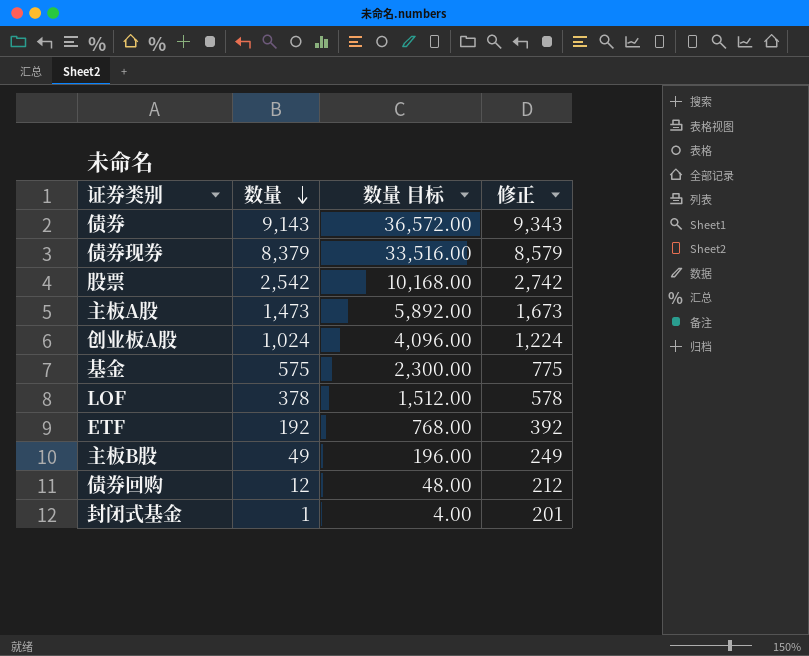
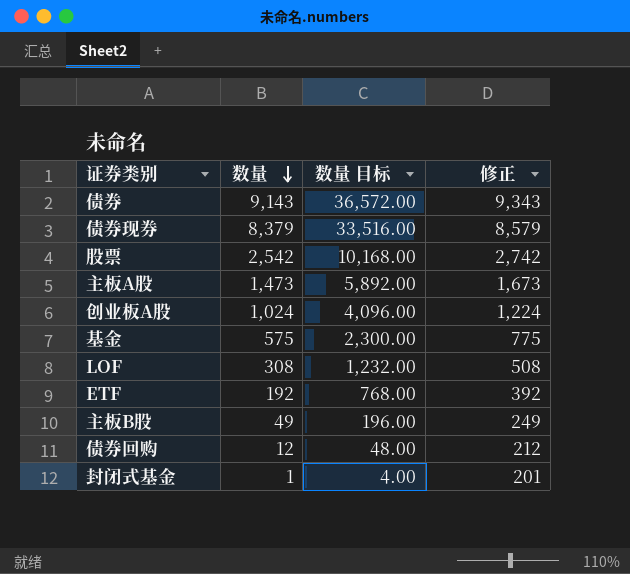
LOF | 数量: 378 -> 308
LOF | 数量 目标: 1,512.00 -> 1,232.00
LOF | 修正: 578 -> 508

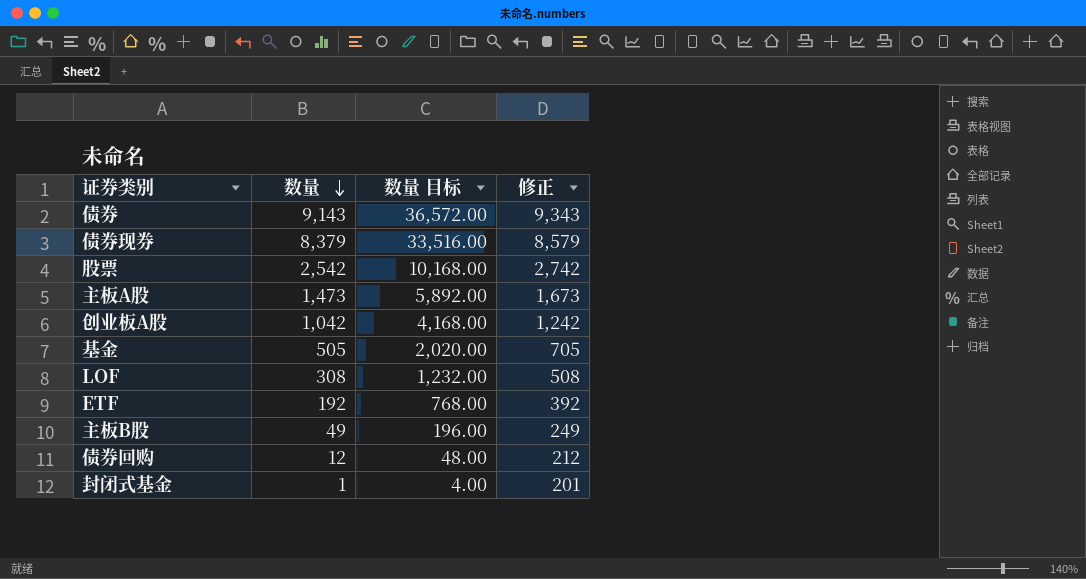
创业板A股 | 数量: 1,024 -> 1,042
创业板A股 | 数量 目标: 4,096.00 -> 4,168.00
创业板A股 | 修正: 1,224 -> 1,242
基金 | 数量: 575 -> 505
基金 | 数量 目标: 2,300.00 -> 2,020.00
基金 | 修正: 775 -> 705

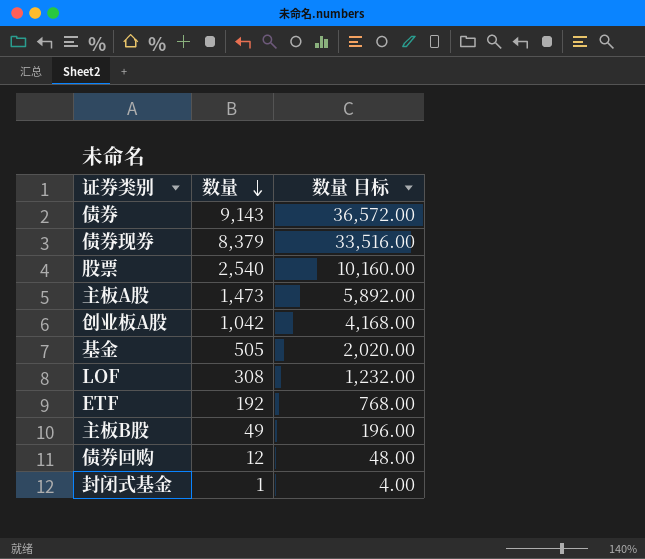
column 修正 | formula: [数量] + 200 -> none
股票 | 数量: 2,542 -> 2,540
股票 | 数量 目标: 10,168.00 -> 10,160.00

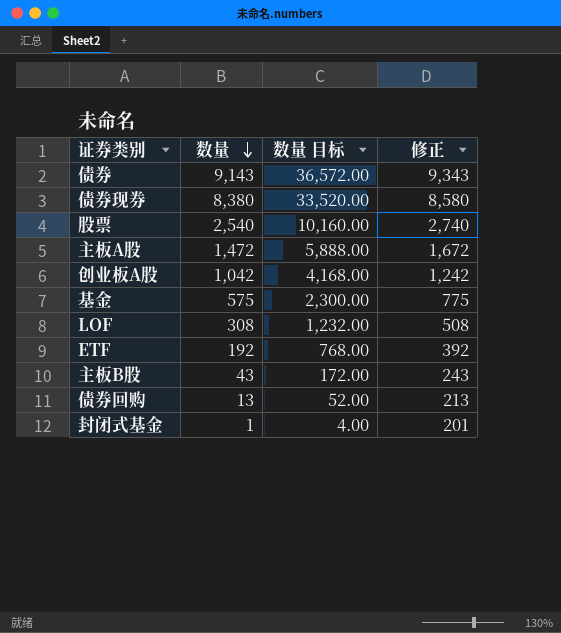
column 修正 | formula: none -> [数量] + 200
债券现券 | 数量: 8,379 -> 8,380
债券现券 | 数量 目标: 33,516.00 -> 33,520.00
主板A股 | 数量: 1,473 -> 1,472
主板A股 | 数量 目标: 5,892.00 -> 5,888.00
基金 | 数量: 505 -> 575
基金 | 数量 目标: 2,020.00 -> 2,300.00
主板B股 | 数量: 49 -> 43
主板B股 | 数量 目标: 196.00 -> 172.00
债券回购 | 数量: 12 -> 13
债券回购 | 数量 目标: 48.00 -> 52.00

